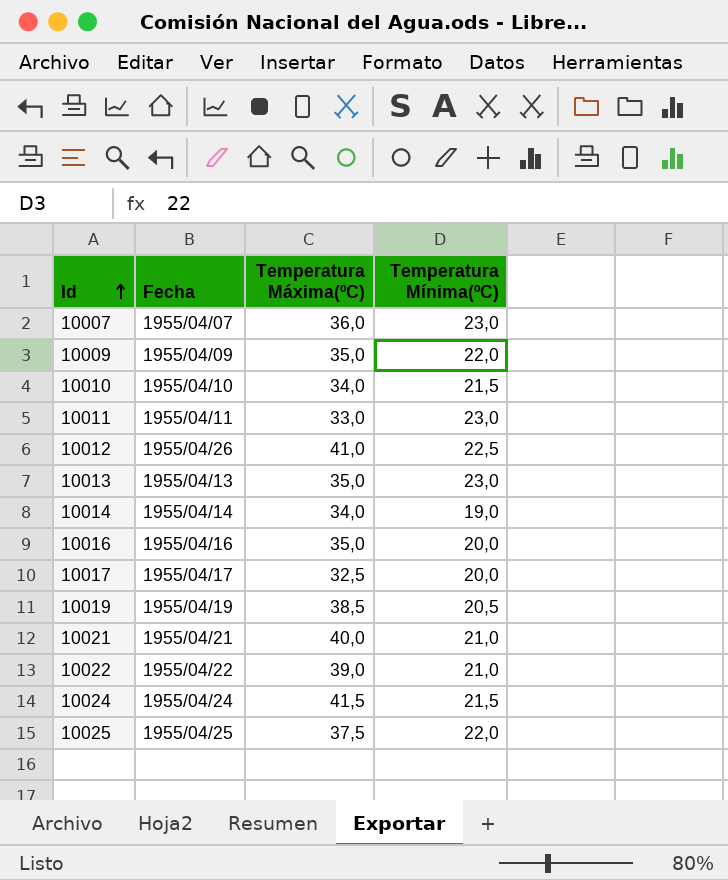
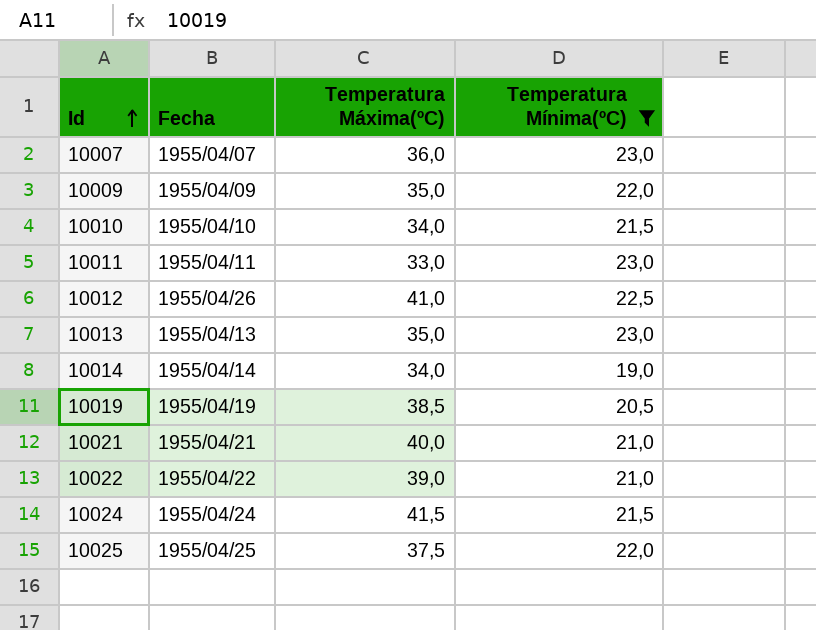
filter: none -> Temperatura Mínima(ºC) != 20,0

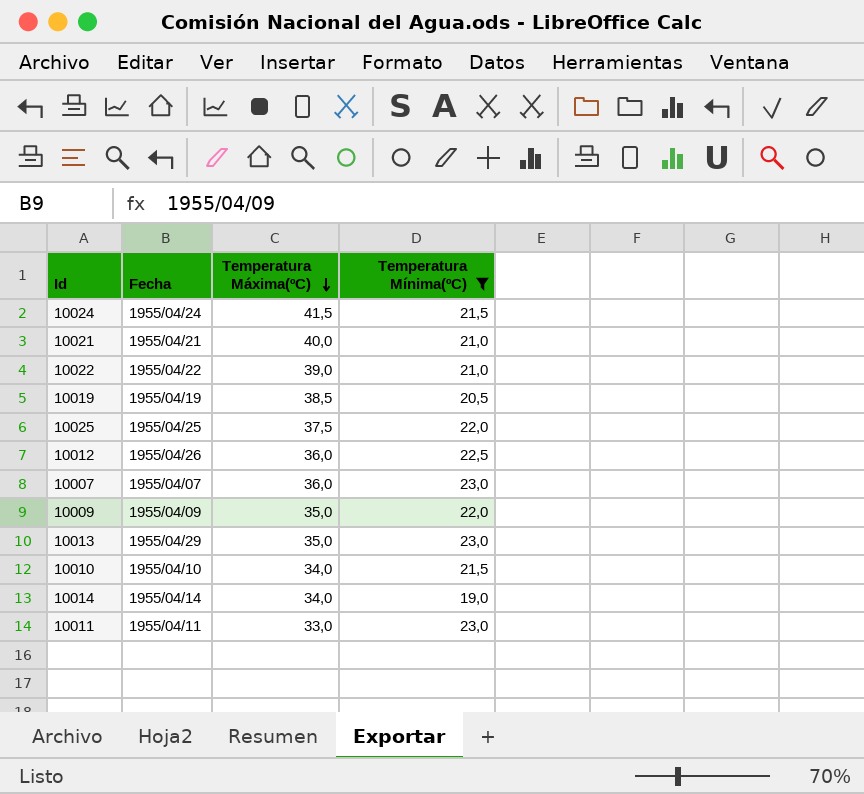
row order: Id ascending -> Temperatura Máxima(ºC) descending
10012 | Temperatura Máxima(ºC): 41,0 -> 36,0
10013 | Fecha: 1955/04/13 -> 1955/04/29

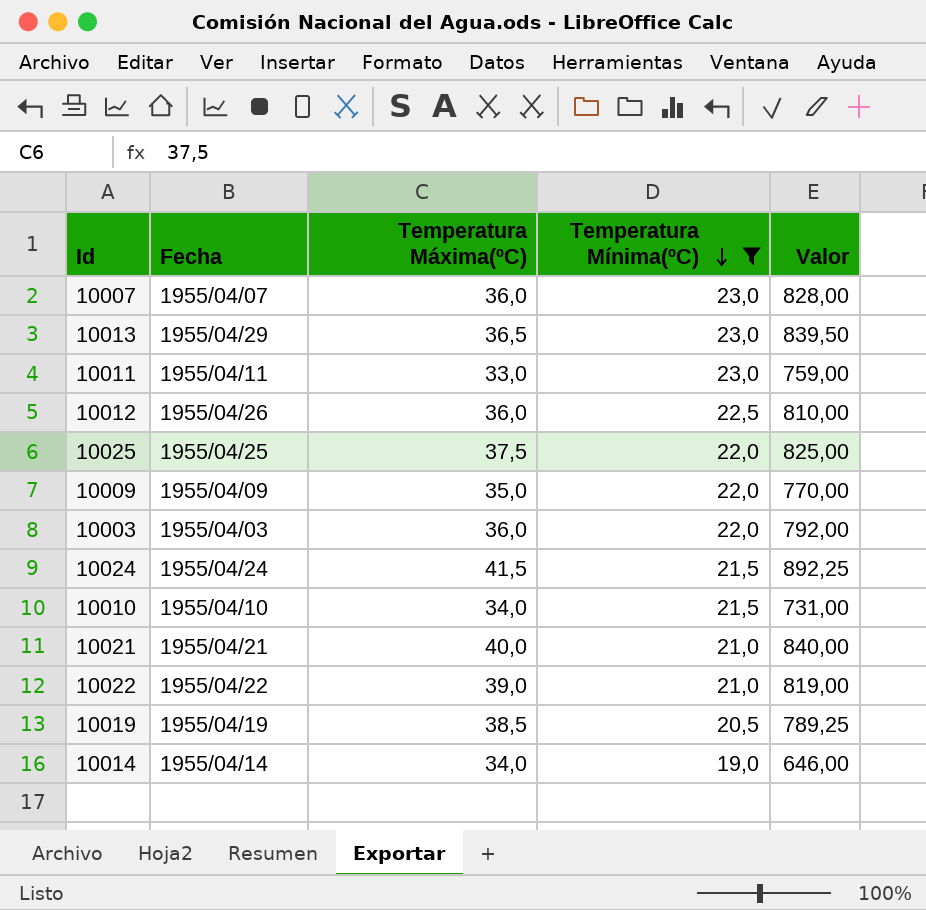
row order: Temperatura Máxima(ºC) descending -> Temperatura Mínima(ºC) descending
column Valor | formula: none -> [Temperatura Máxima(ºC)] * [Temperatura Mínima(ºC)]
10013 | Temperatura Máxima(ºC): 35,0 -> 36,5
row 10003: none -> 1955/04/03 | 36,0 | 22,0 | 792,00

